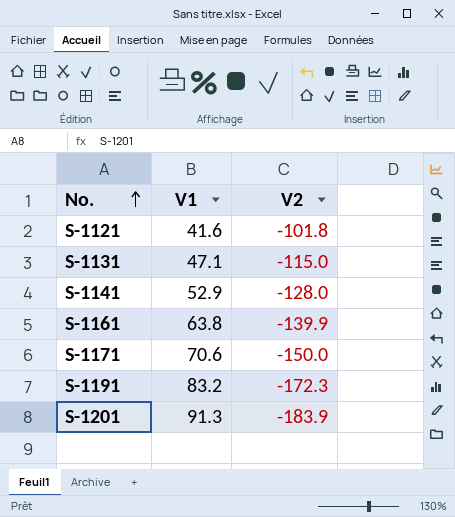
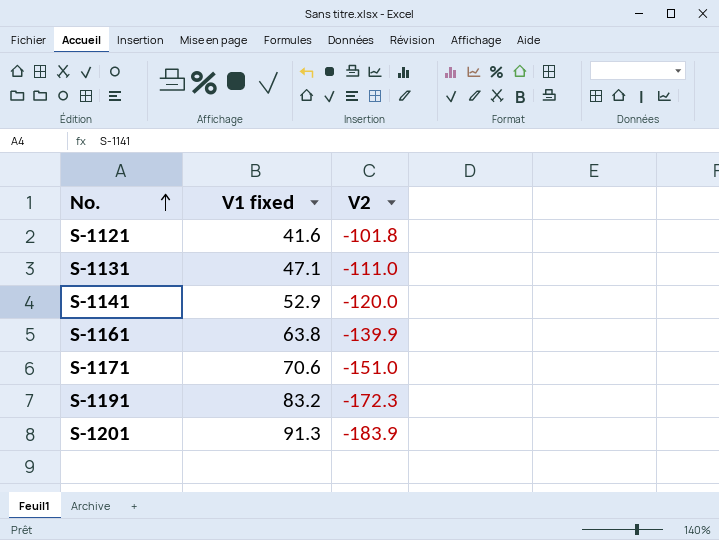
column name: V1 -> V1 fixed
S-1131 | V2: -115.0 -> -111.0
S-1141 | V2: -128.0 -> -120.0
S-1171 | V2: -150.0 -> -151.0

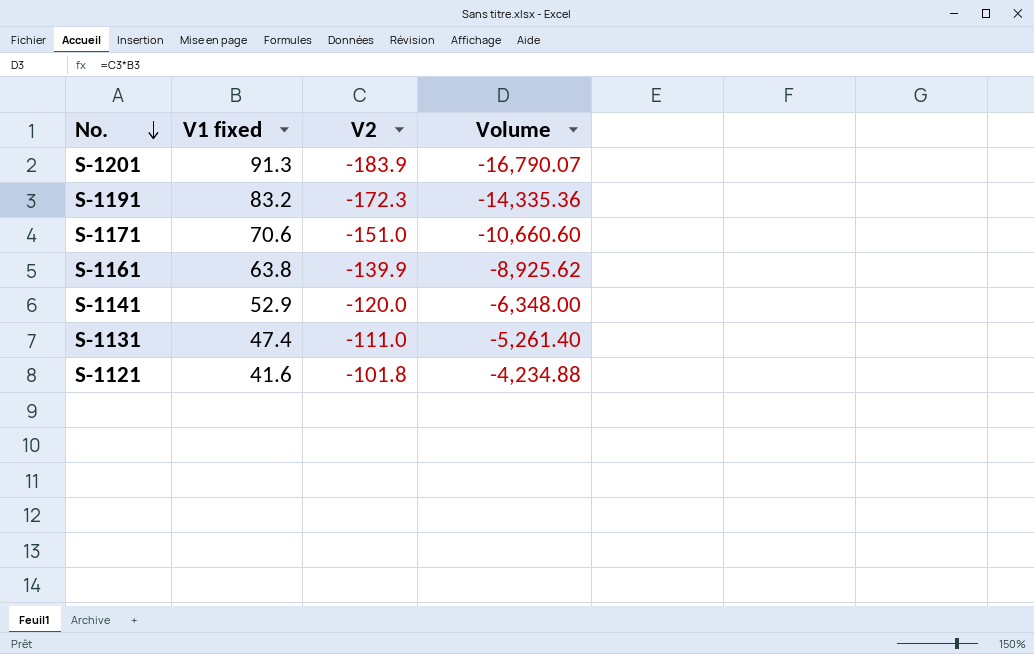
row order: No. ascending -> No. descending
column Volume | formula: none -> [V1 fixed] * [V2]
S-1131 | V1 fixed: 47.1 -> 47.4

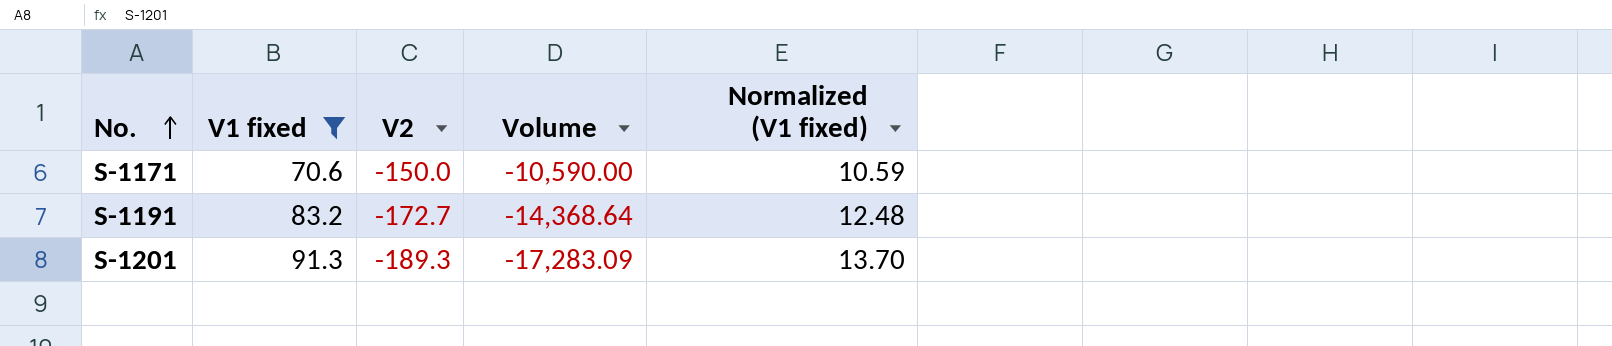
filter: none -> V1 fixed >= 70.6
row order: No. descending -> No. ascending
column Normalized (V1 fixed) | formula: none -> [V1 fixed] * 0.15
S-1171 | V2: -151.0 -> -150.0
S-1171 | Volume: -10,660.60 -> -10,590.00
S-1191 | V2: -172.3 -> -172.7
S-1191 | Volume: -14,335.36 -> -14,368.64
S-1201 | V2: -183.9 -> -189.3
S-1201 | Volume: -16,790.07 -> -17,283.09

